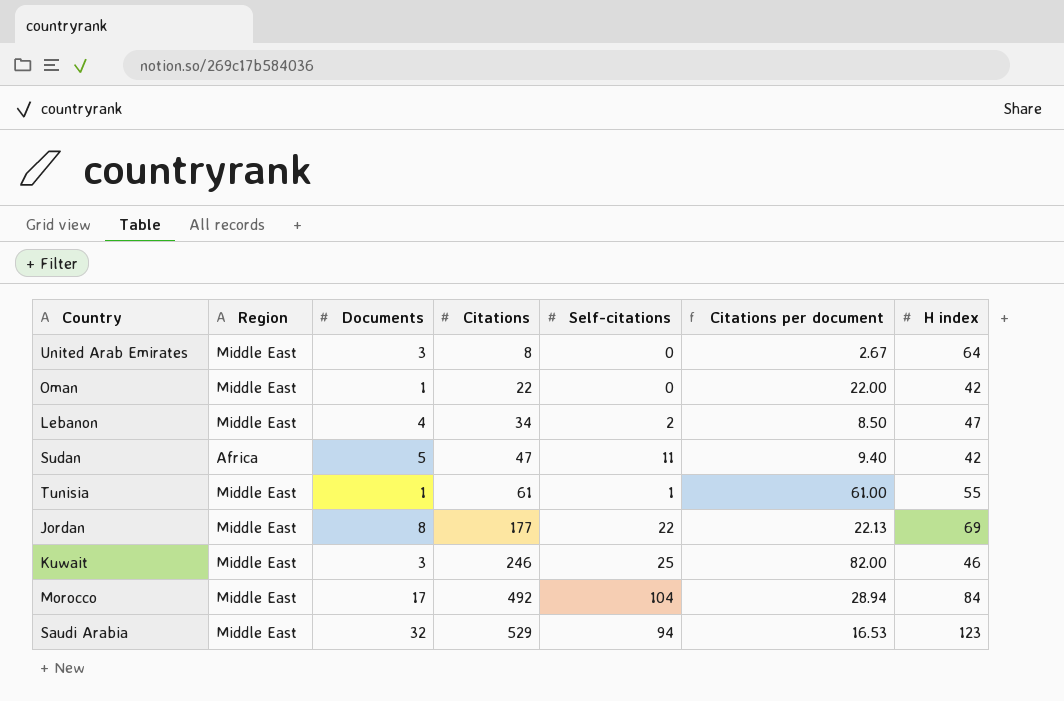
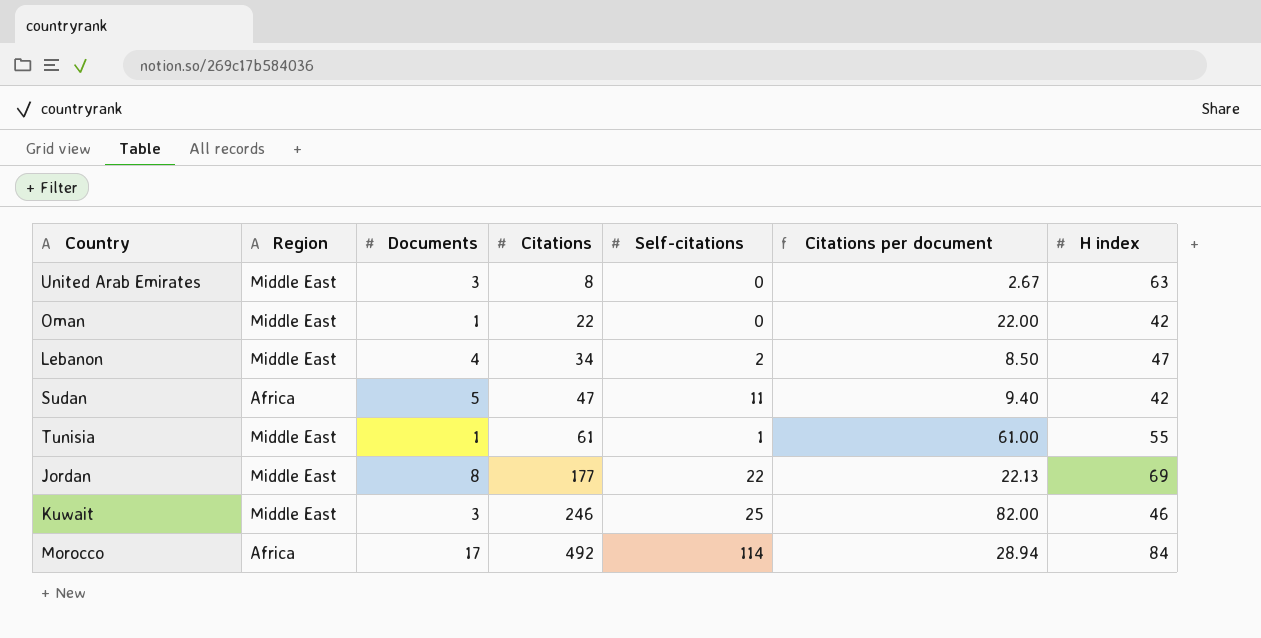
row Saudi Arabia: Middle East | 32 | 529 | 94 | 16.53 | 123 -> none
United Arab Emirates | H index: 64 -> 63
Morocco | Region: Middle East -> Africa
Morocco | Self-citations: 104 -> 114

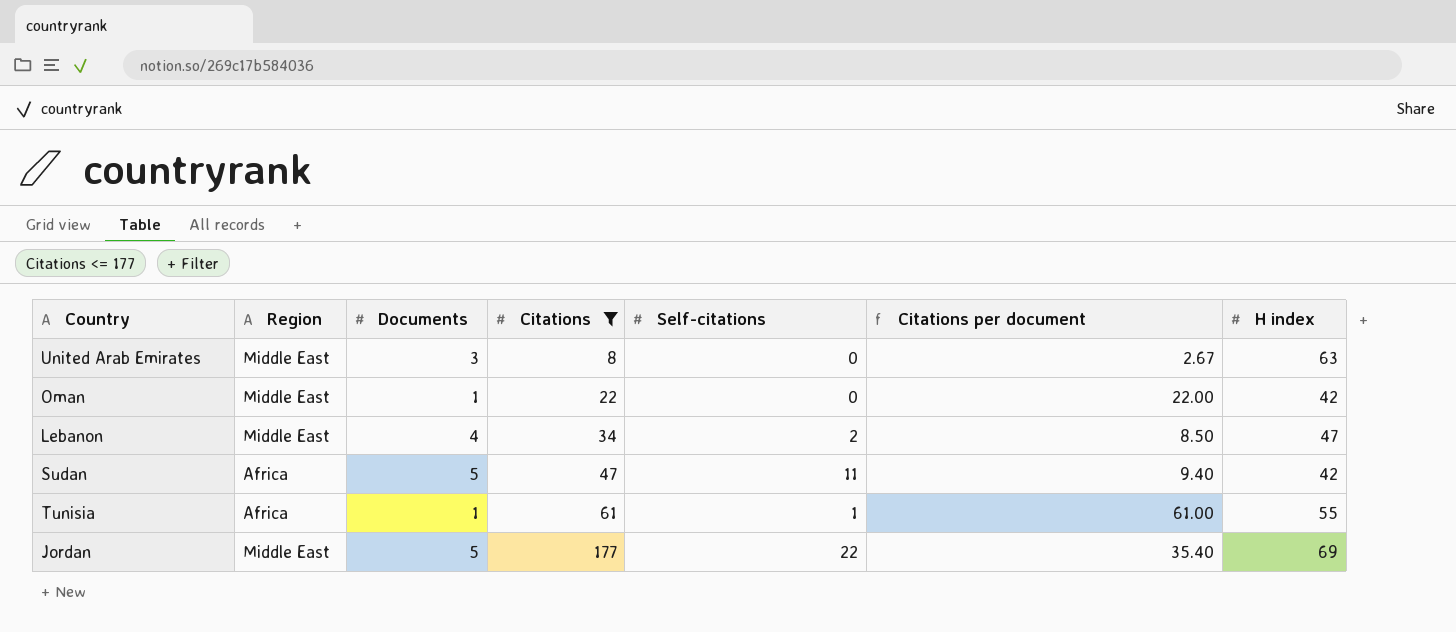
filter: none -> Citations <= 177
Tunisia | Region: Middle East -> Africa
Jordan | Documents: 8 -> 5
Jordan | Citations per document: 22.13 -> 35.40

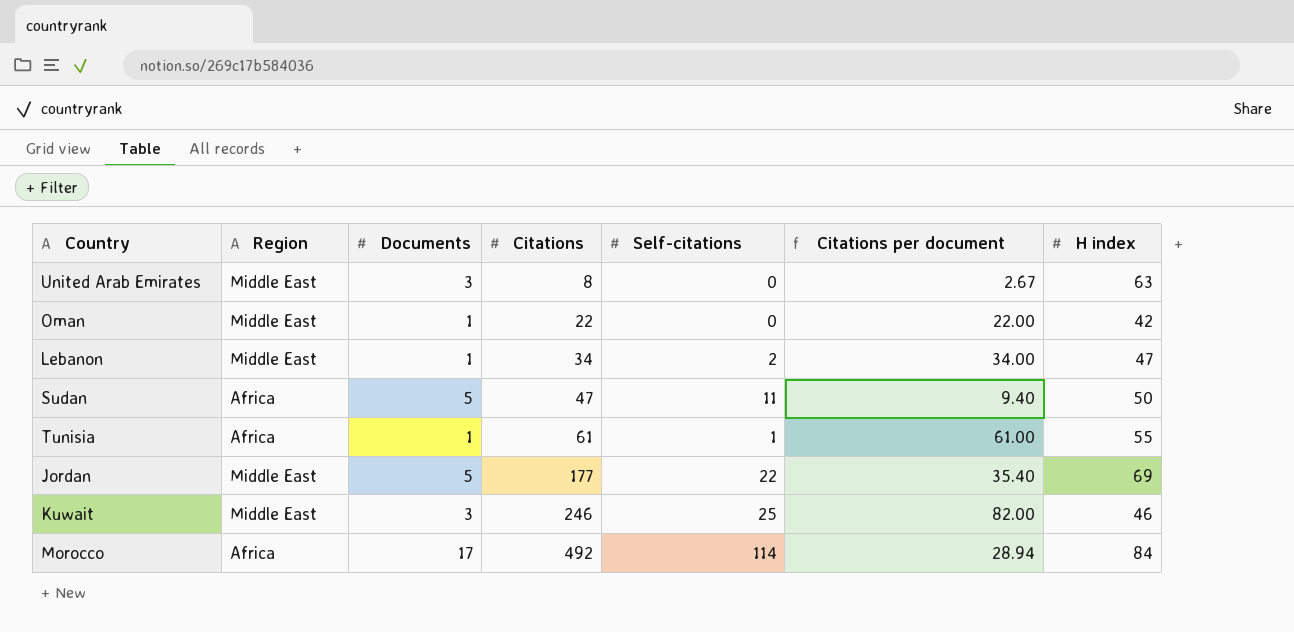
filter: Citations <= 177 -> none
Lebanon | Documents: 4 -> 1
Lebanon | Citations per document: 8.50 -> 34.00
Sudan | H index: 42 -> 50

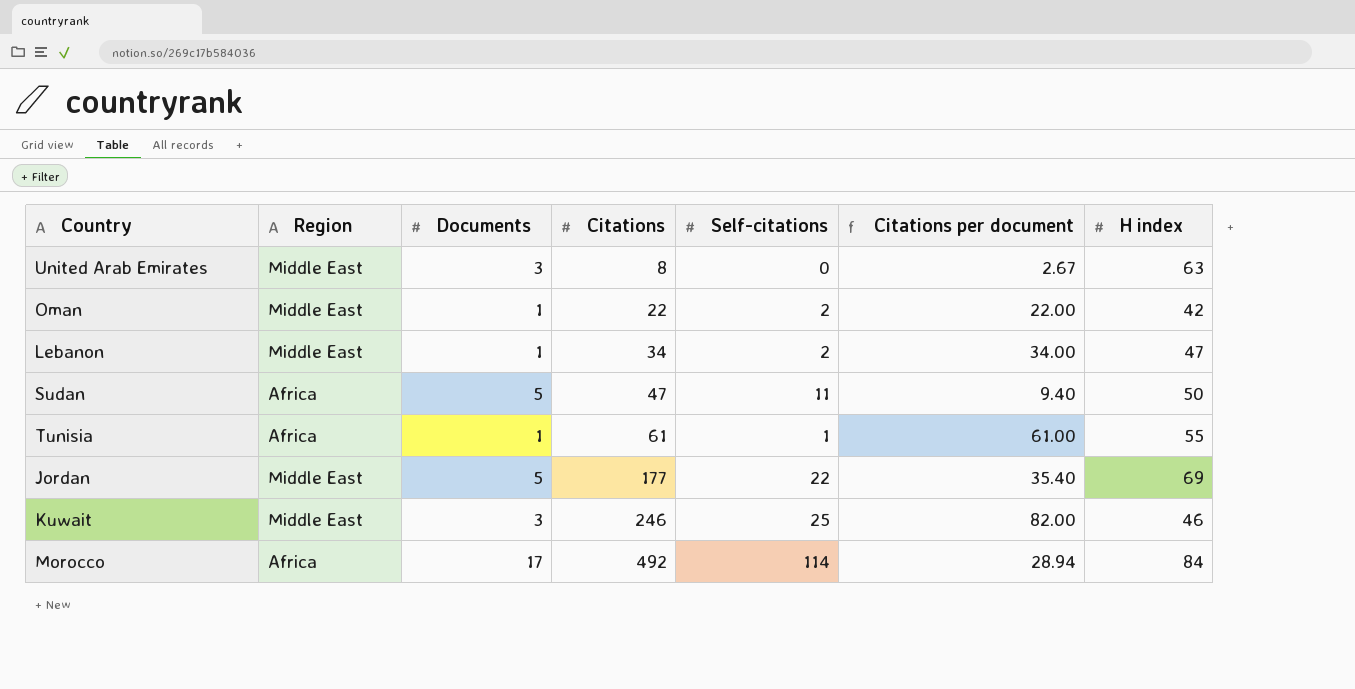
Oman | Self-citations: 0 -> 2

